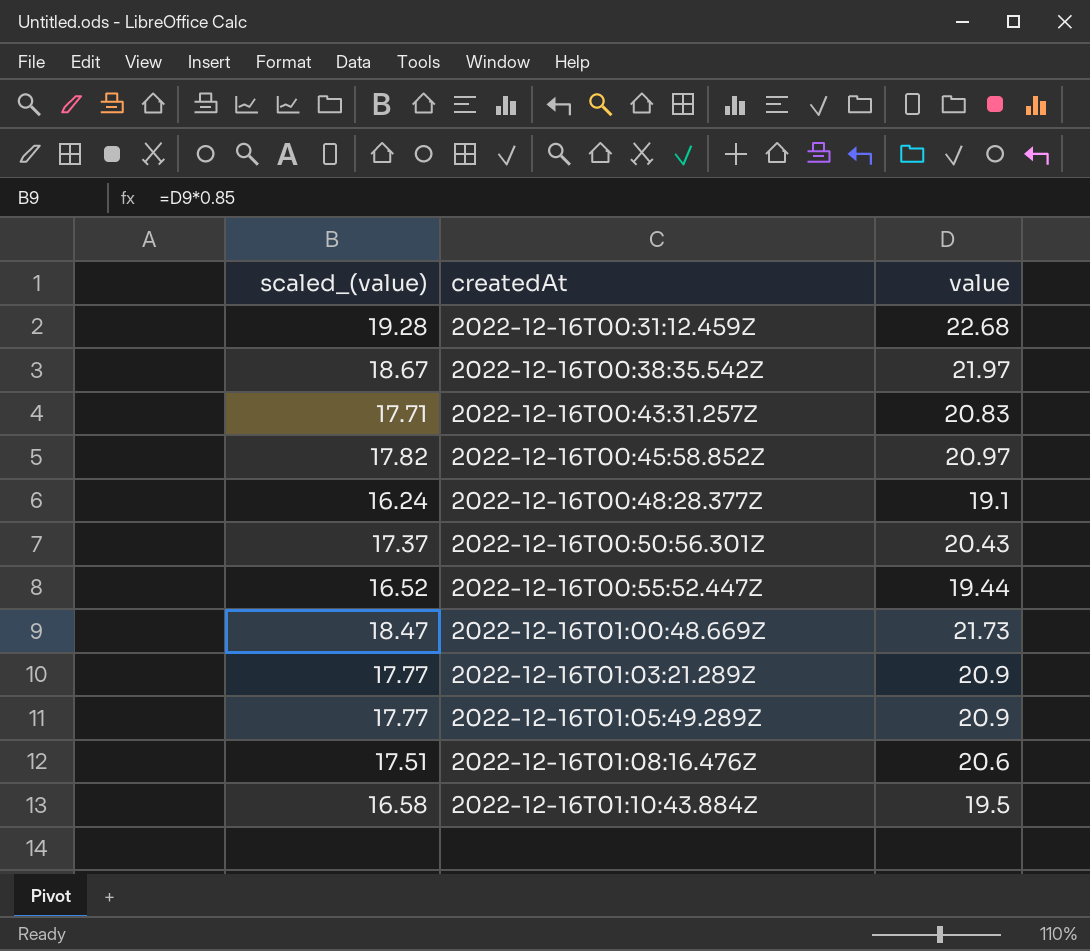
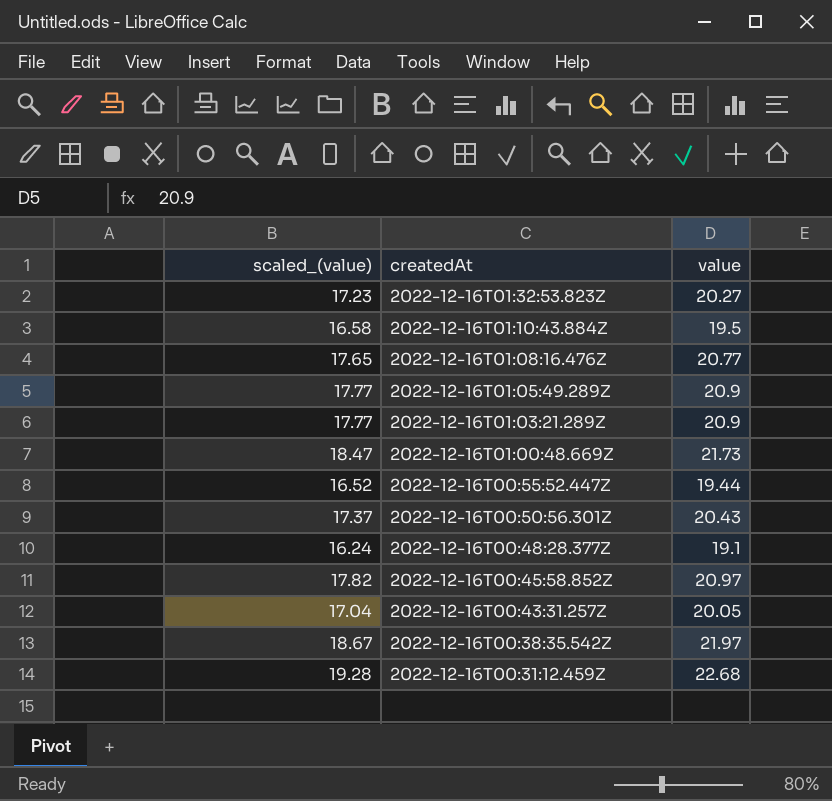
row order: createdAt ascending -> createdAt descending
row 2022-12-16T01:32:53.823Z: none -> 17.23 | 20.27
2022-12-16T01:08:16.476Z | scaled_(value): 17.51 -> 17.65
2022-12-16T01:08:16.476Z | value: 20.6 -> 20.77
2022-12-16T00:43:31.257Z | scaled_(value): 17.71 -> 17.04
2022-12-16T00:43:31.257Z | value: 20.83 -> 20.05

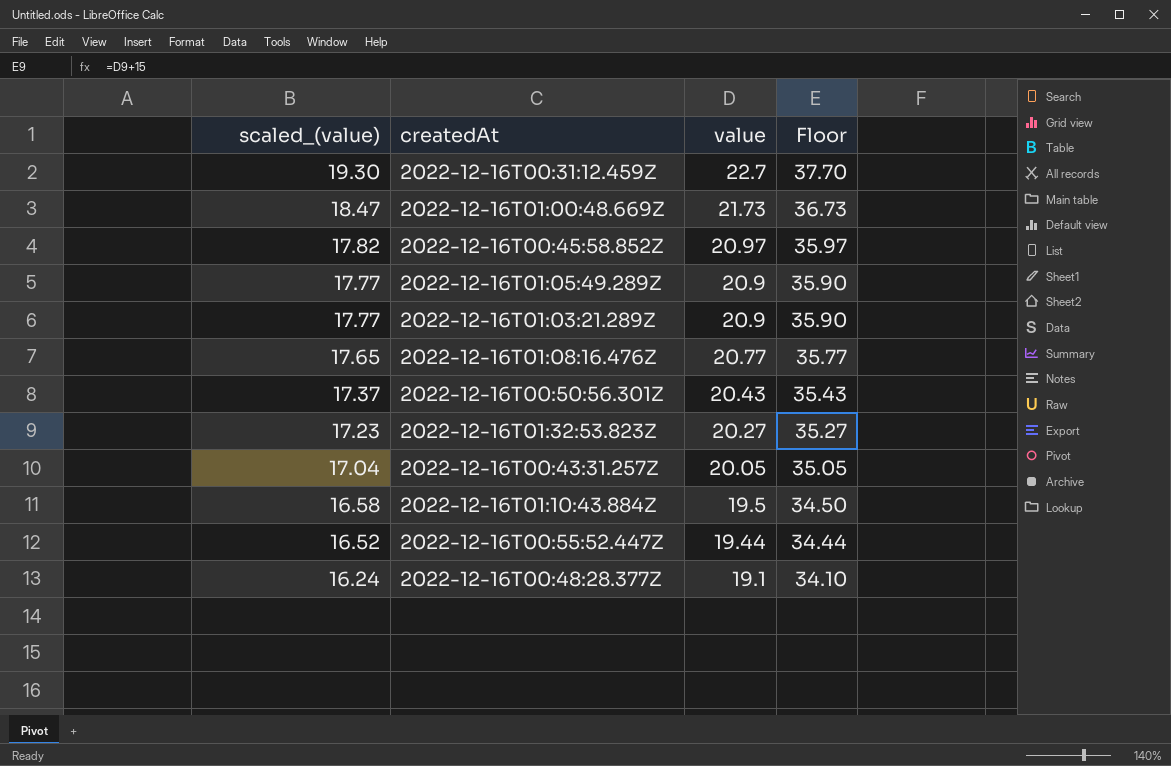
row order: createdAt descending -> scaled_(value) descending
column Floor | formula: none -> [value] + 15
row 2022-12-16T00:38:35.542Z: 18.67 | 21.97 -> none
2022-12-16T00:31:12.459Z | scaled_(value): 19.28 -> 19.30
2022-12-16T00:31:12.459Z | value: 22.68 -> 22.7

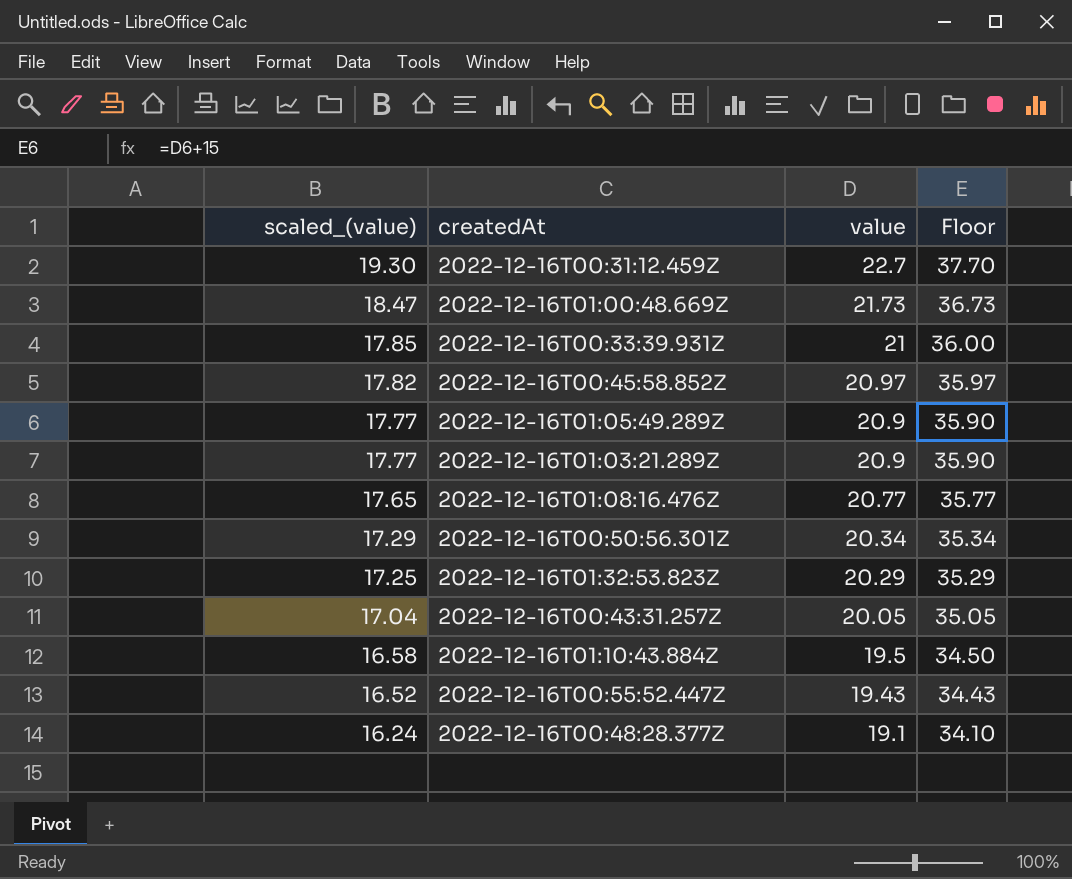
row 2022-12-16T00:33:39.931Z: none -> 17.85 | 21 | 36.00
2022-12-16T00:50:56.301Z | scaled_(value): 17.37 -> 17.29
2022-12-16T00:50:56.301Z | value: 20.43 -> 20.34
2022-12-16T00:50:56.301Z | Floor: 35.43 -> 35.34
2022-12-16T01:32:53.823Z | scaled_(value): 17.23 -> 17.25
2022-12-16T01:32:53.823Z | value: 20.27 -> 20.29
2022-12-16T01:32:53.823Z | Floor: 35.27 -> 35.29
2022-12-16T00:55:52.447Z | value: 19.44 -> 19.43
2022-12-16T00:55:52.447Z | Floor: 34.44 -> 34.43

